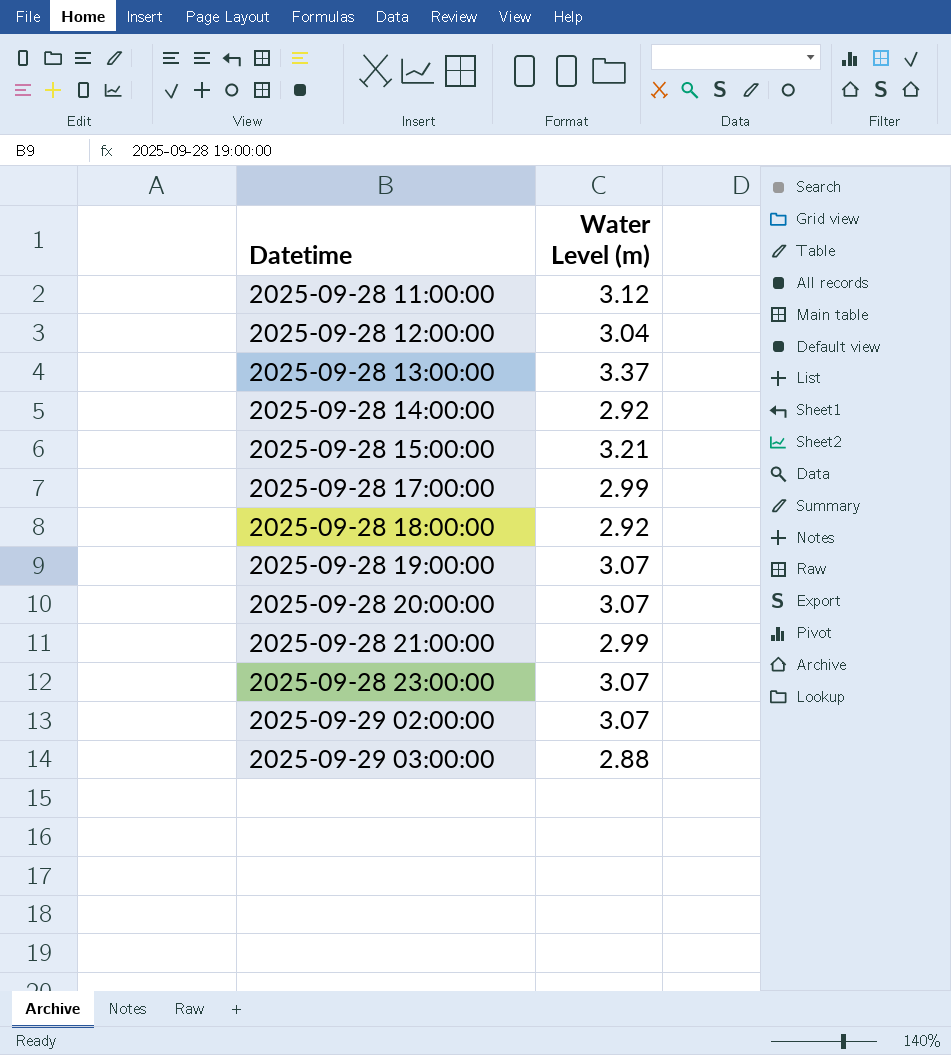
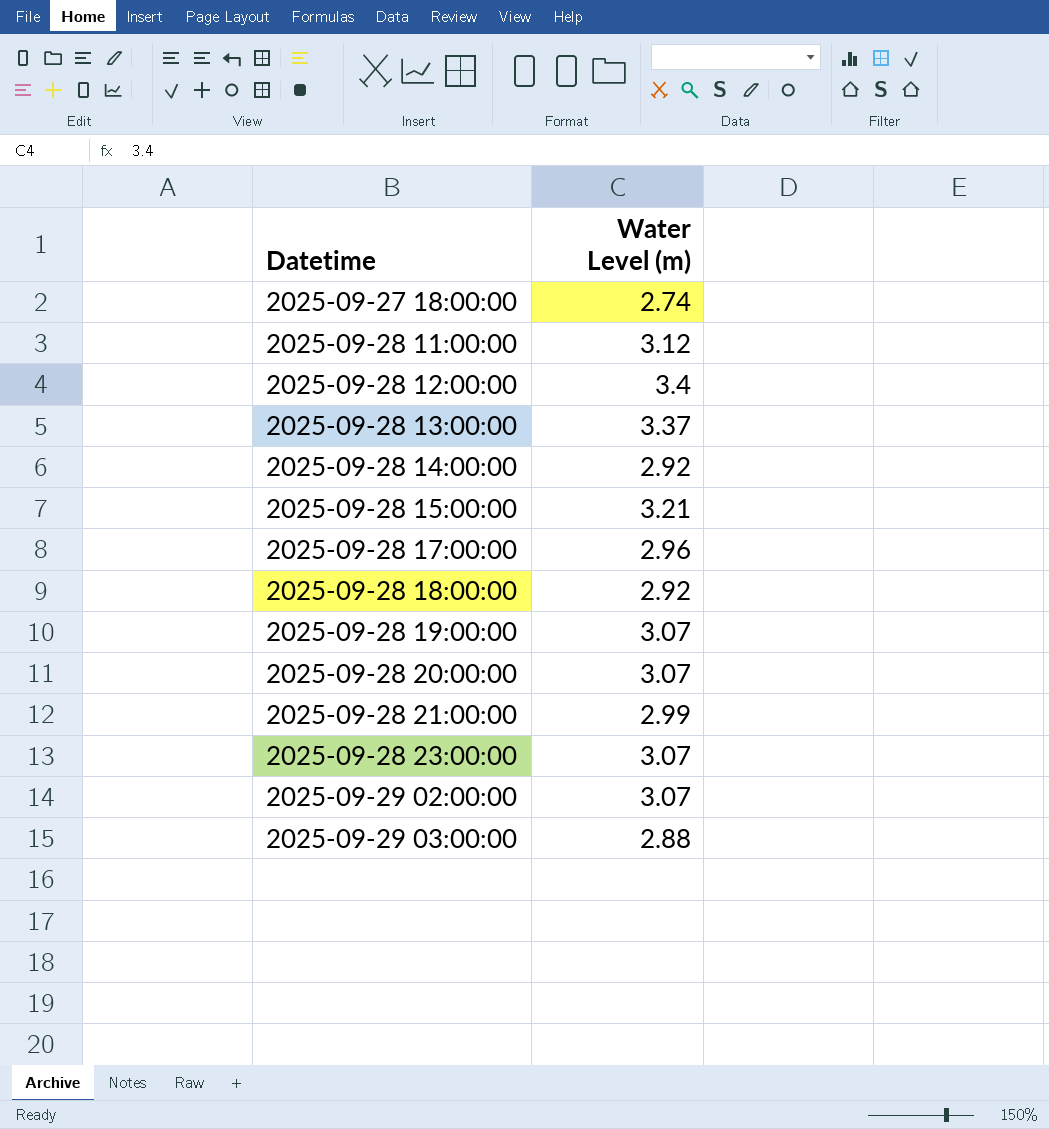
row 2025-09-27 18:00:00: none -> 2.74
2025-09-28 12:00:00 | Water Level (m): 3.04 -> 3.4
2025-09-28 17:00:00 | Water Level (m): 2.99 -> 2.96

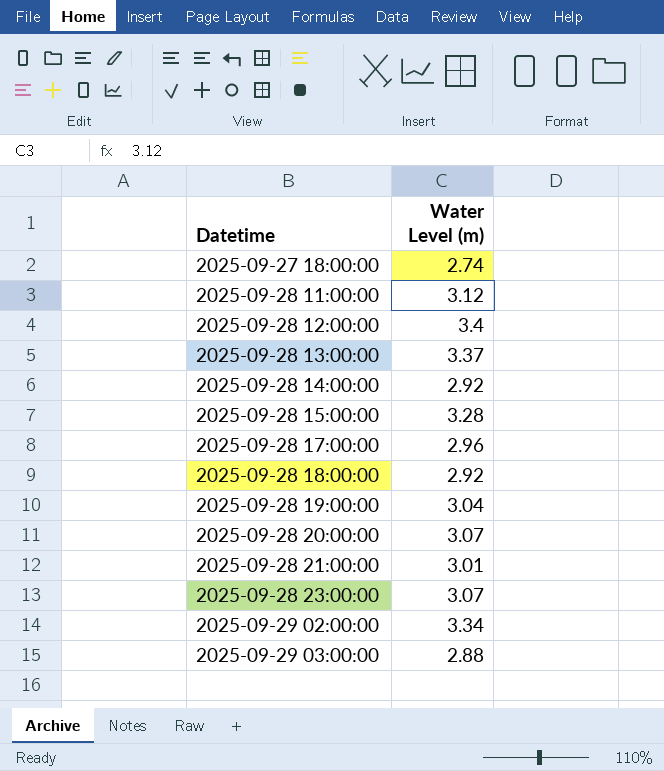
2025-09-28 15:00:00 | Water Level (m): 3.21 -> 3.28
2025-09-28 19:00:00 | Water Level (m): 3.07 -> 3.04
2025-09-28 21:00:00 | Water Level (m): 2.99 -> 3.01
2025-09-29 02:00:00 | Water Level (m): 3.07 -> 3.34

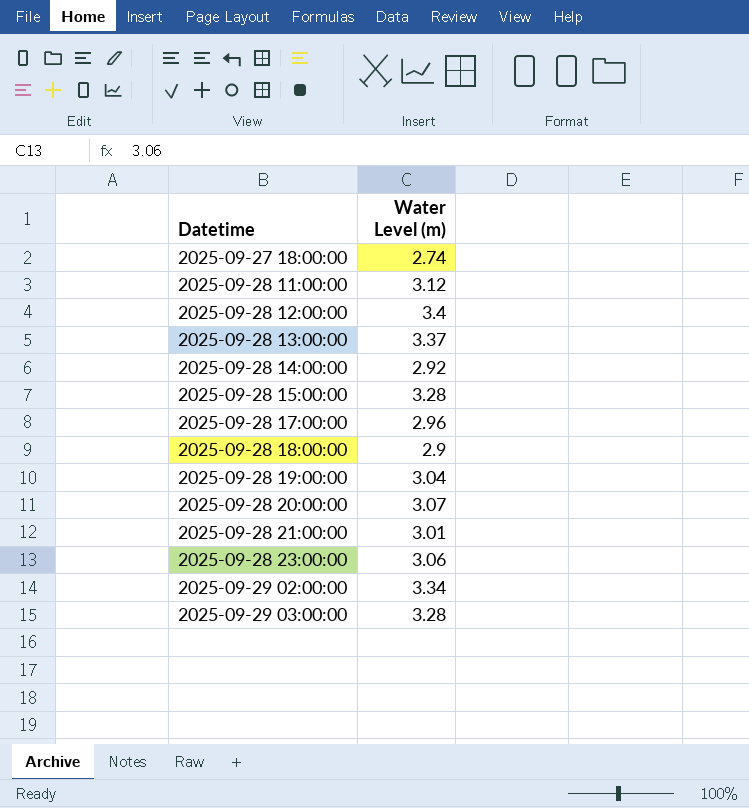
2025-09-28 18:00:00 | Water Level (m): 2.92 -> 2.9
2025-09-28 23:00:00 | Water Level (m): 3.07 -> 3.06
2025-09-29 03:00:00 | Water Level (m): 2.88 -> 3.28

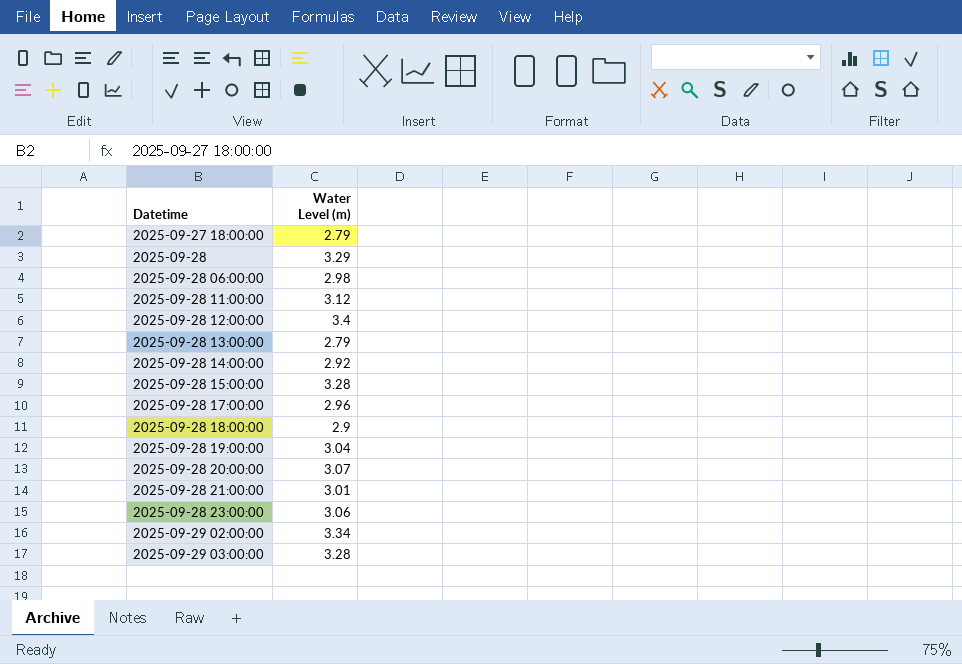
2025-09-27 18:00:00 | Water Level (m): 2.74 -> 2.79
row 2025-09-28: none -> 3.29
row 2025-09-28 06:00:00: none -> 2.98
2025-09-28 13:00:00 | Water Level (m): 3.37 -> 2.79

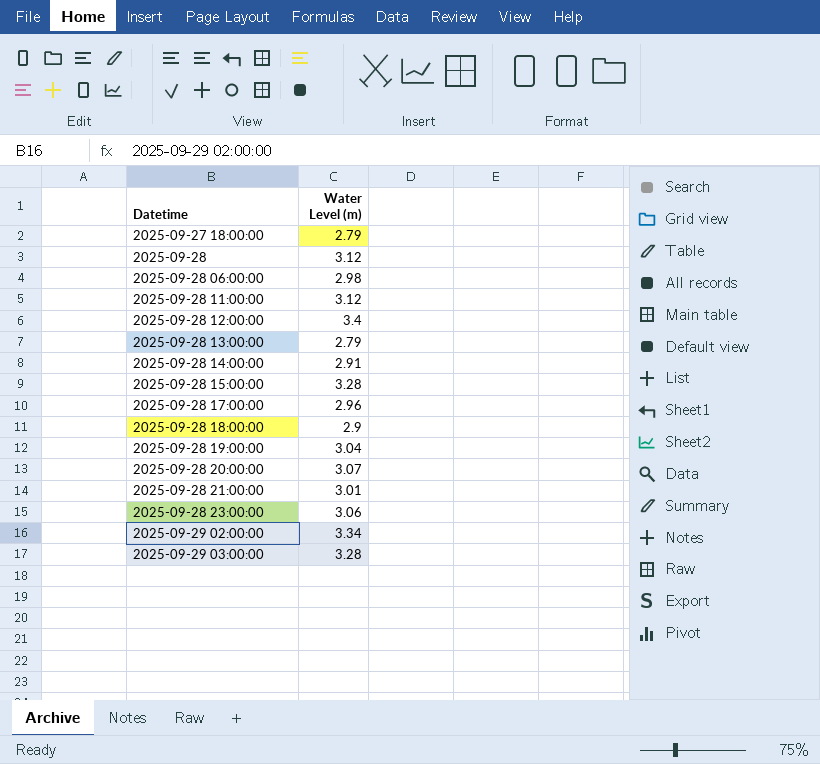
2025-09-28 | Water Level (m): 3.29 -> 3.12
2025-09-28 14:00:00 | Water Level (m): 2.92 -> 2.91

